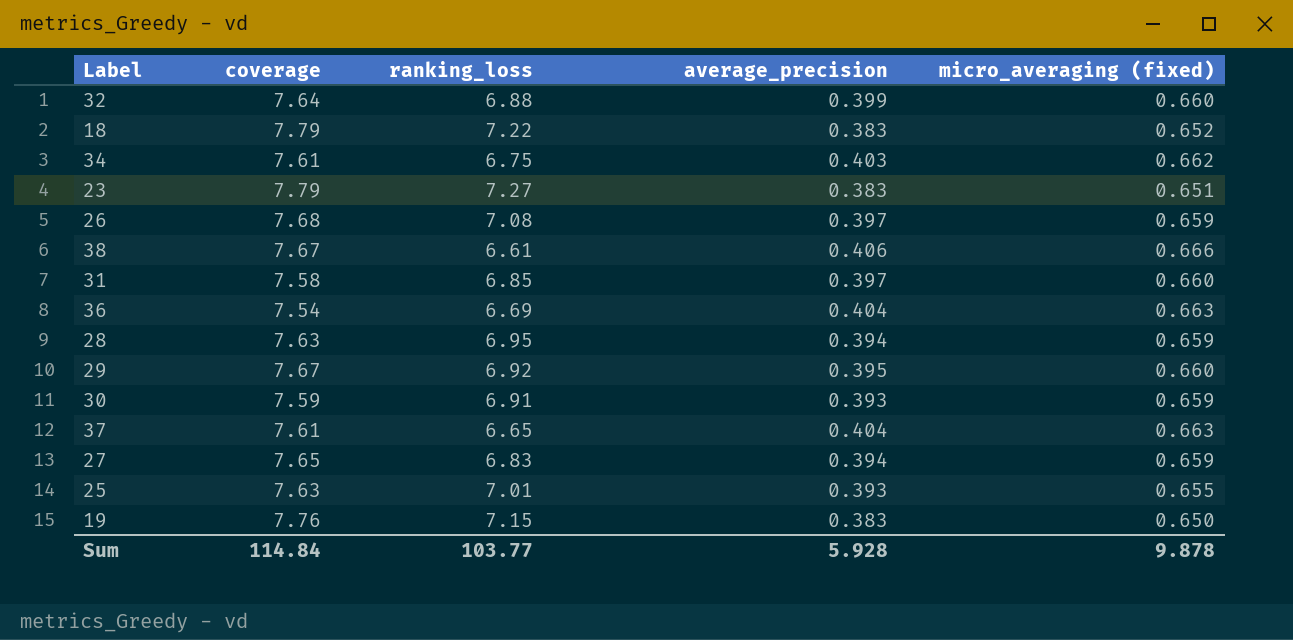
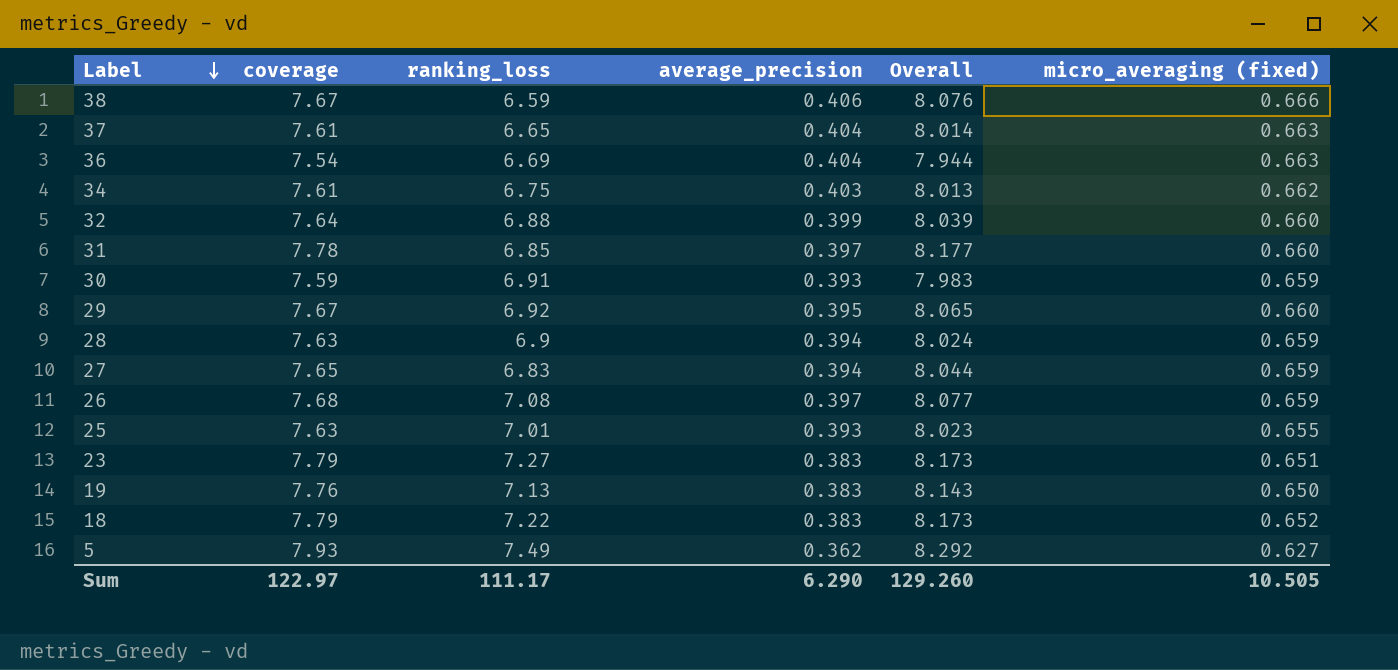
row order: none -> Label descending
column Overall | formula: none -> [coverage] + [average_precision]
38 | ranking_loss: 6.61 -> 6.59
31 | coverage: 7.58 -> 7.78
28 | ranking_loss: 6.95 -> 6.9
19 | ranking_loss: 7.15 -> 7.13
row 5: none -> 7.93 | 7.49 | 0.362 | 8.292 | 0.627
Sum | coverage: 114.84 -> 122.97
Sum | ranking_loss: 103.77 -> 111.17
Sum | average_precision: 5.928 -> 6.290
Sum | micro_averaging (fixed): 9.878 -> 10.505

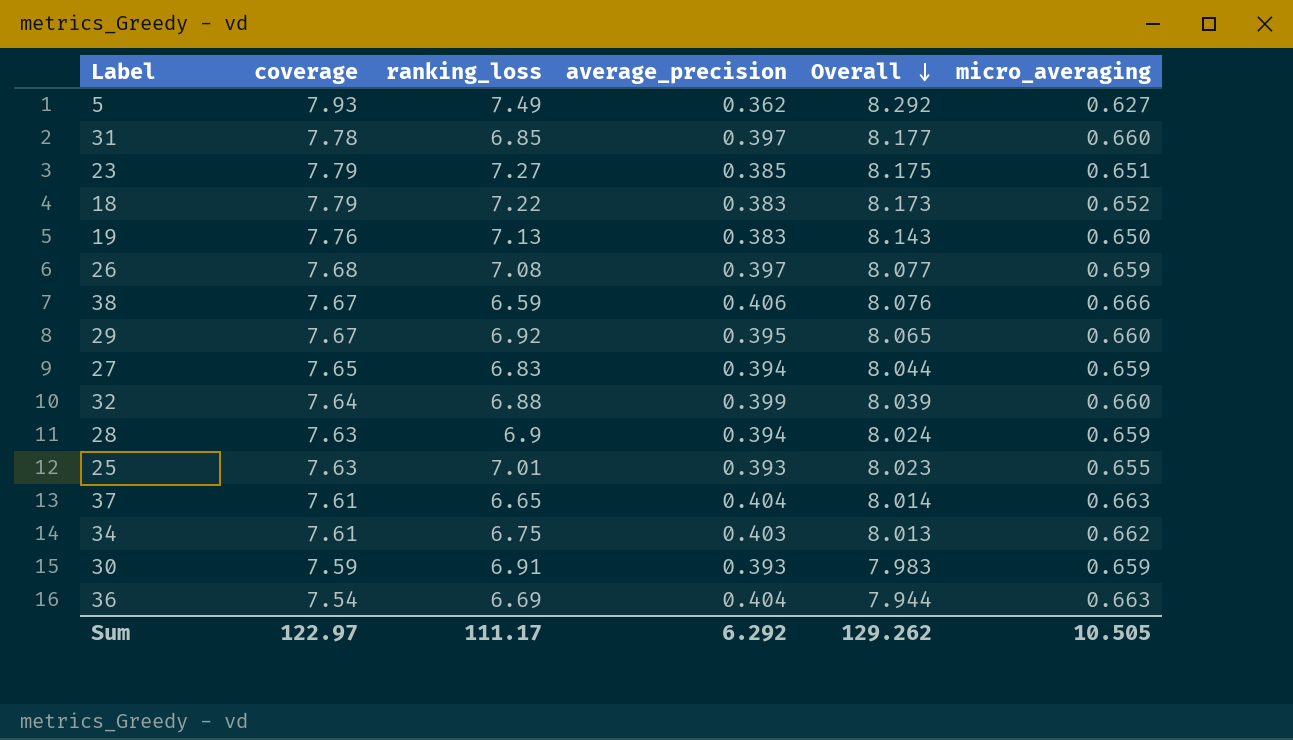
row order: Label descending -> Overall descending
column name: micro_averaging (fixed) -> micro_averaging
23 | average_precision: 0.383 -> 0.385
23 | Overall: 8.173 -> 8.175
Sum | average_precision: 6.290 -> 6.292
Sum | Overall: 129.260 -> 129.262

